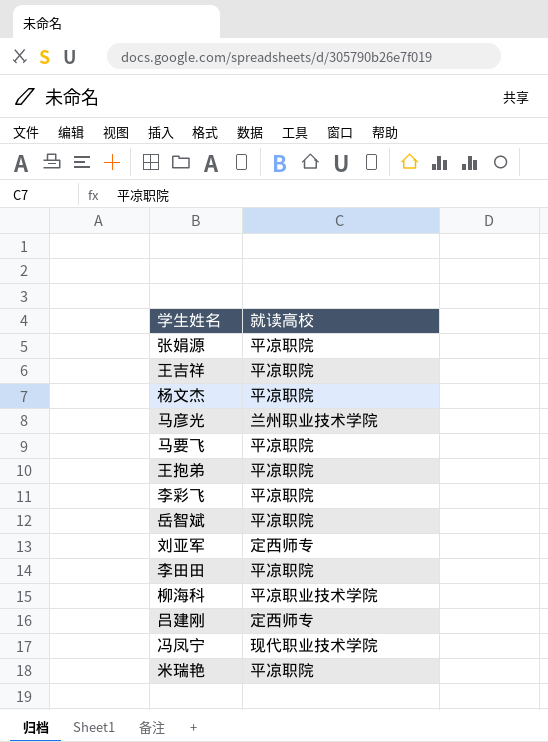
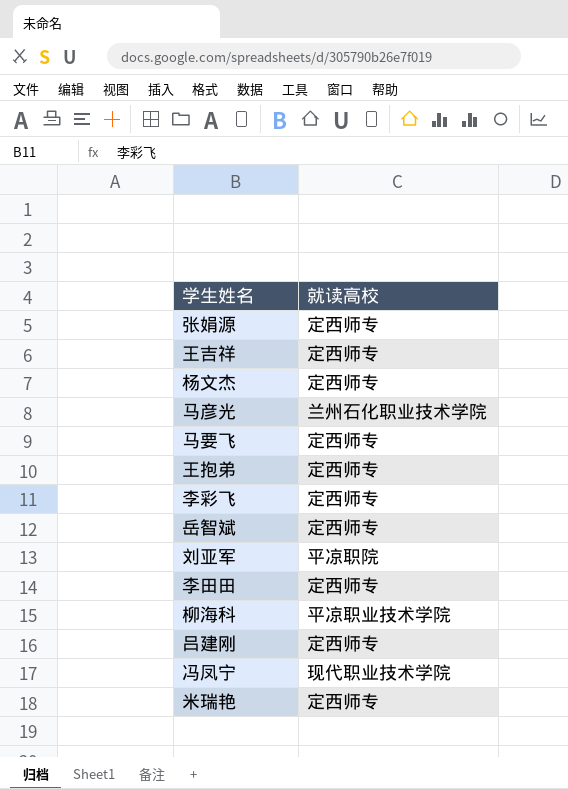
张娟源 | 就读高校: 平凉职院 -> 定西师专
王吉祥 | 就读高校: 平凉职院 -> 定西师专
杨文杰 | 就读高校: 平凉职院 -> 定西师专
马彦光 | 就读高校: 兰州职业技术学院 -> 兰州石化职业技术学院
马要飞 | 就读高校: 平凉职院 -> 定西师专
王抱弟 | 就读高校: 平凉职院 -> 定西师专
李彩飞 | 就读高校: 平凉职院 -> 定西师专
岳智斌 | 就读高校: 平凉职院 -> 定西师专
刘亚军 | 就读高校: 定西师专 -> 平凉职院
李田田 | 就读高校: 平凉职院 -> 定西师专
米瑞艳 | 就读高校: 平凉职院 -> 定西师专

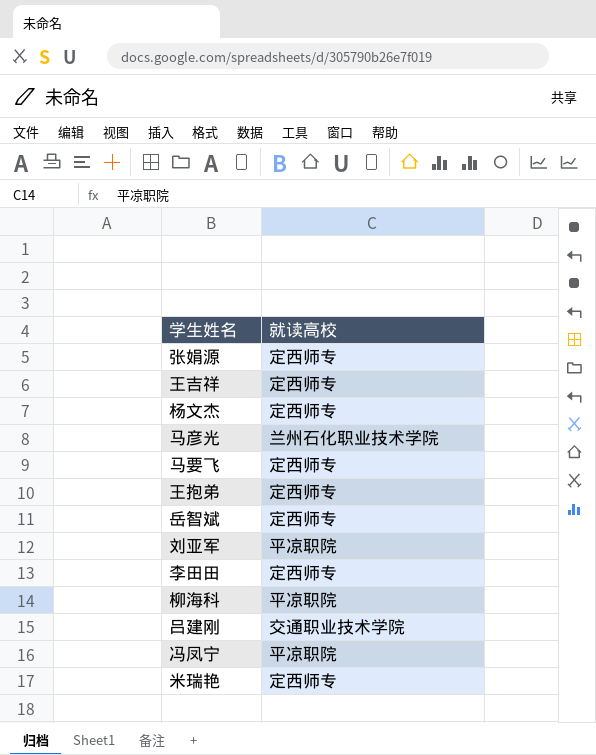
row 李彩飞: 定西师专 -> none
柳海科 | 就读高校: 平凉职业技术学院 -> 平凉职院
吕建刚 | 就读高校: 定西师专 -> 交通职业技术学院
冯凤宁 | 就读高校: 现代职业技术学院 -> 平凉职院

